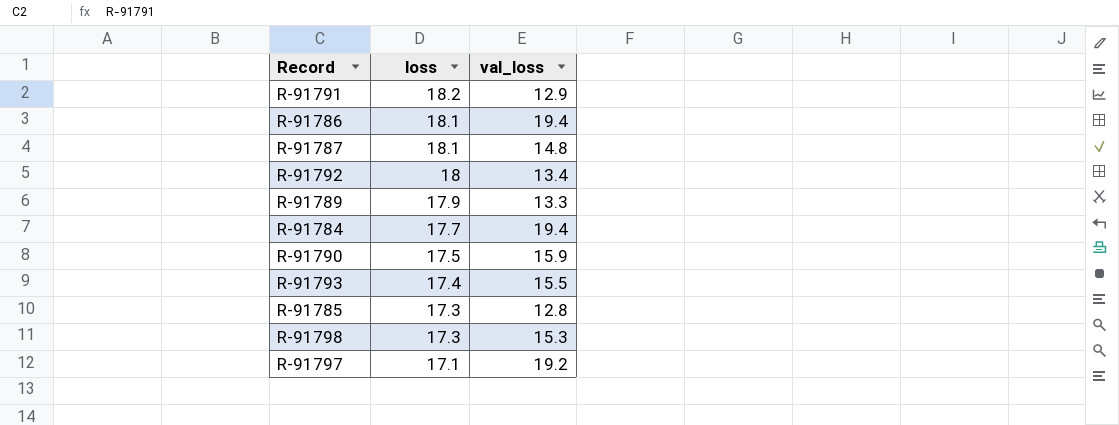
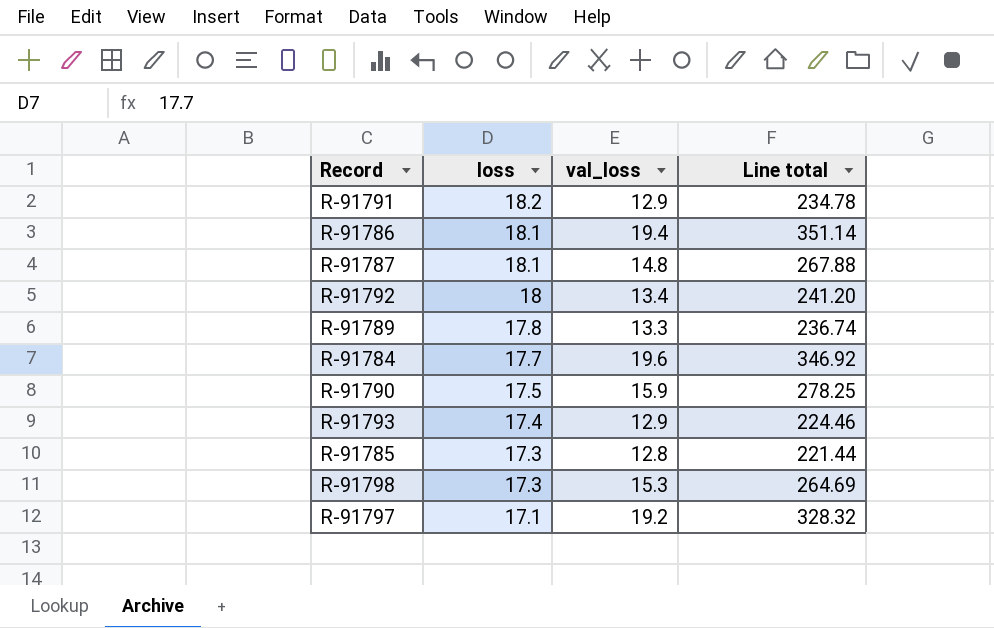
column Line total | formula: none -> [loss] * [val_loss]
R-91789 | loss: 17.9 -> 17.8
R-91784 | val_loss: 19.4 -> 19.6
R-91793 | val_loss: 15.5 -> 12.9

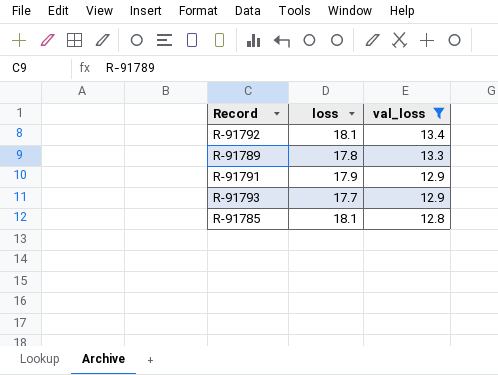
filter: none -> val_loss <= 13.4
row order: loss descending -> val_loss descending
column Line total | formula: [loss] * [val_loss] -> none
R-91792 | loss: 18 -> 18.1
R-91791 | loss: 18.2 -> 17.9
R-91793 | loss: 17.4 -> 17.7
R-91785 | loss: 17.3 -> 18.1

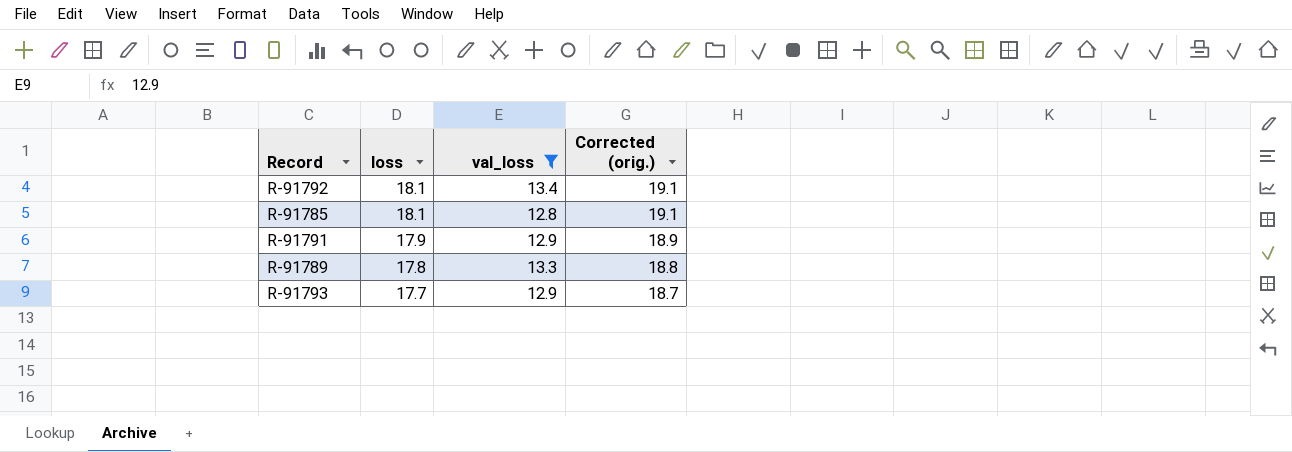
row order: val_loss descending -> loss descending
column Corrected (orig.) | formula: none -> [loss] + 1

